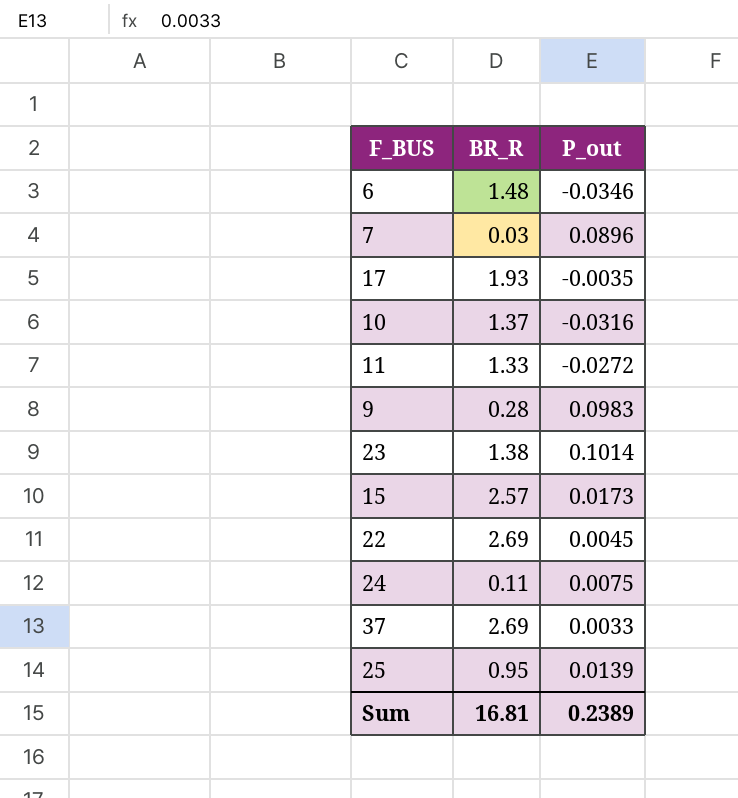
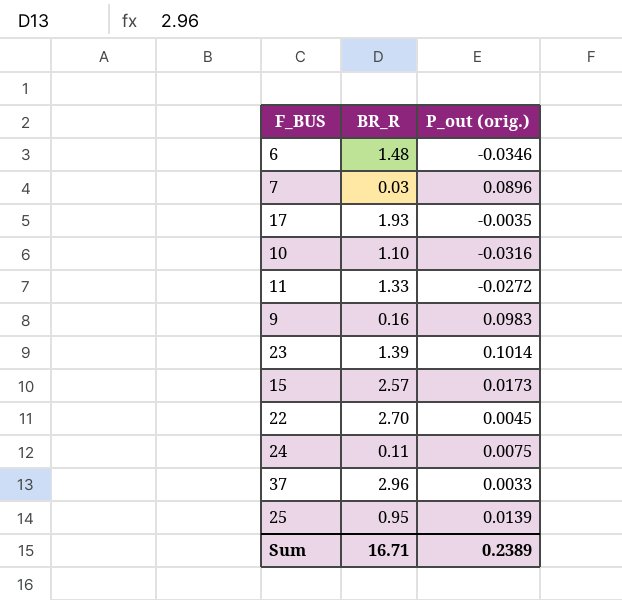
column name: P_out -> P_out (orig.)
10 | BR_R: 1.37 -> 1.10
9 | BR_R: 0.28 -> 0.16
23 | BR_R: 1.38 -> 1.39
22 | BR_R: 2.69 -> 2.70
37 | BR_R: 2.69 -> 2.96
Sum | BR_R: 16.81 -> 16.71

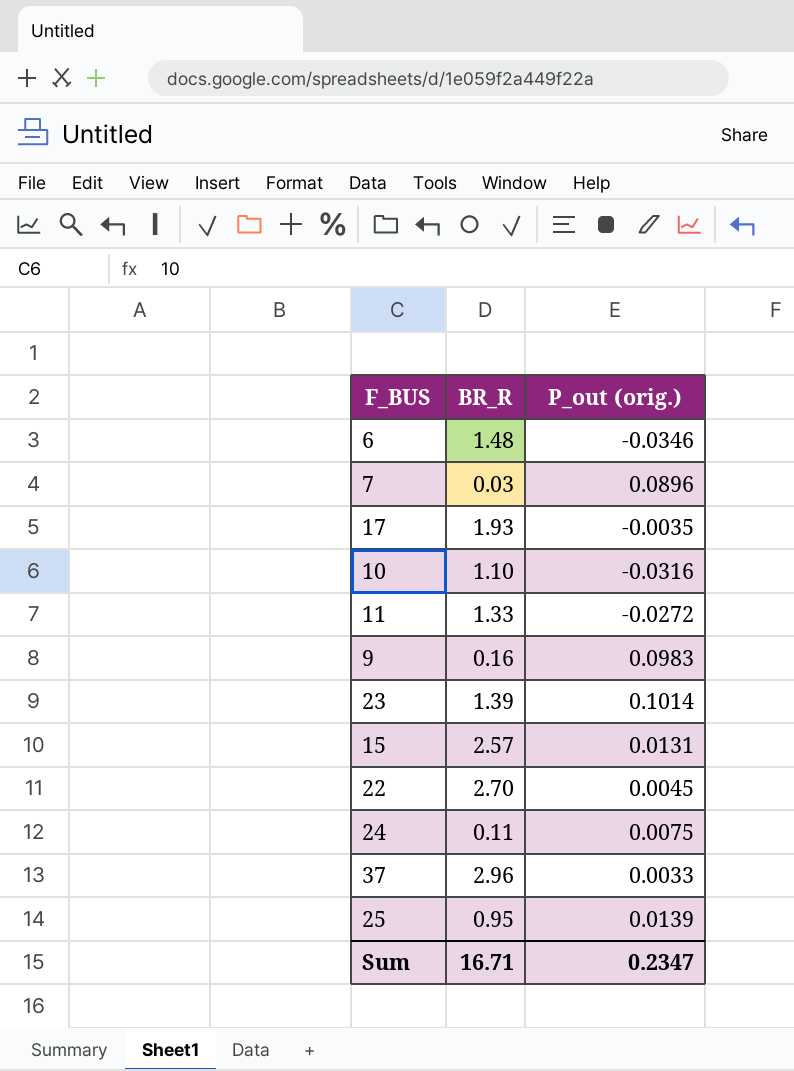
15 | P_out (orig.): 0.0173 -> 0.0131
Sum | P_out (orig.): 0.2389 -> 0.2347

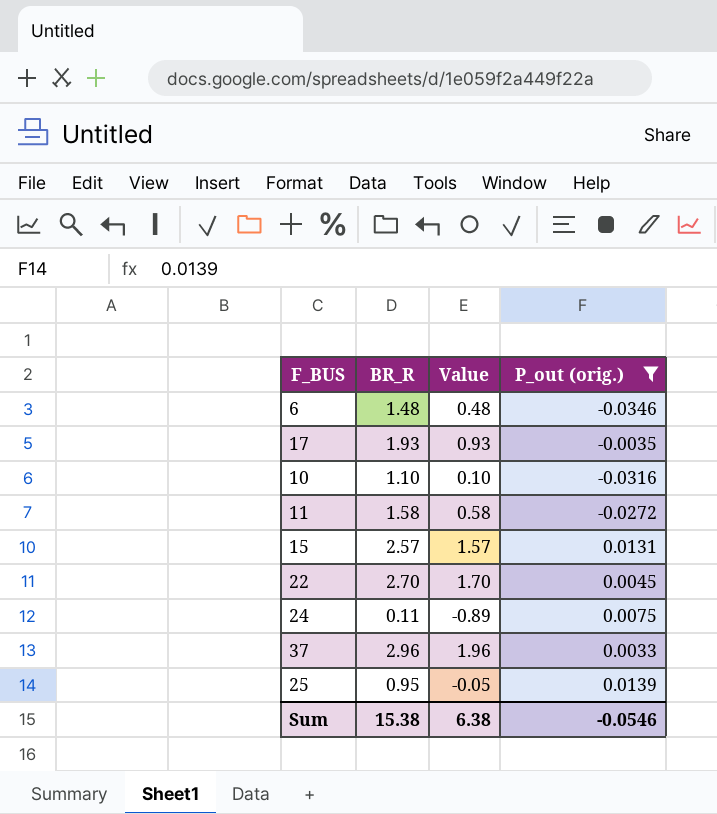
filter: none -> P_out (orig.) <= 0.0139
column Value | formula: none -> [BR_R] - 1
11 | BR_R: 1.33 -> 1.58
Sum | BR_R: 16.71 -> 15.38
Sum | P_out (orig.): 0.2347 -> -0.0546

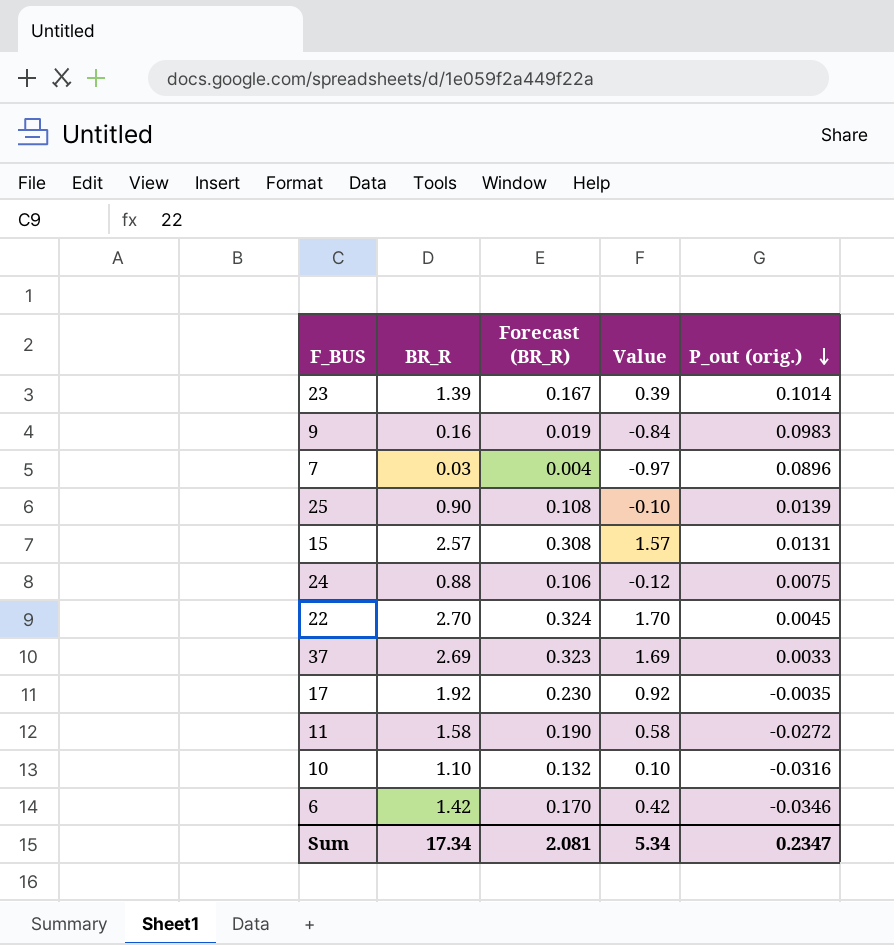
filter: P_out (orig.) <= 0.0139 -> none
row order: none -> P_out (orig.) descending
column Forecast (BR_R) | formula: none -> [BR_R] * 0.12
25 | BR_R: 0.95 -> 0.90
25 | Value: -0.05 -> -0.10
24 | BR_R: 0.11 -> 0.88
24 | Value: -0.89 -> -0.12
37 | BR_R: 2.96 -> 2.69
37 | Value: 1.96 -> 1.69
17 | BR_R: 1.93 -> 1.92
17 | Value: 0.93 -> 0.92
6 | BR_R: 1.48 -> 1.42
6 | Value: 0.48 -> 0.42
Sum | BR_R: 15.38 -> 17.34
Sum | Value: 6.38 -> 5.34
Sum | P_out (orig.): -0.0546 -> 0.2347

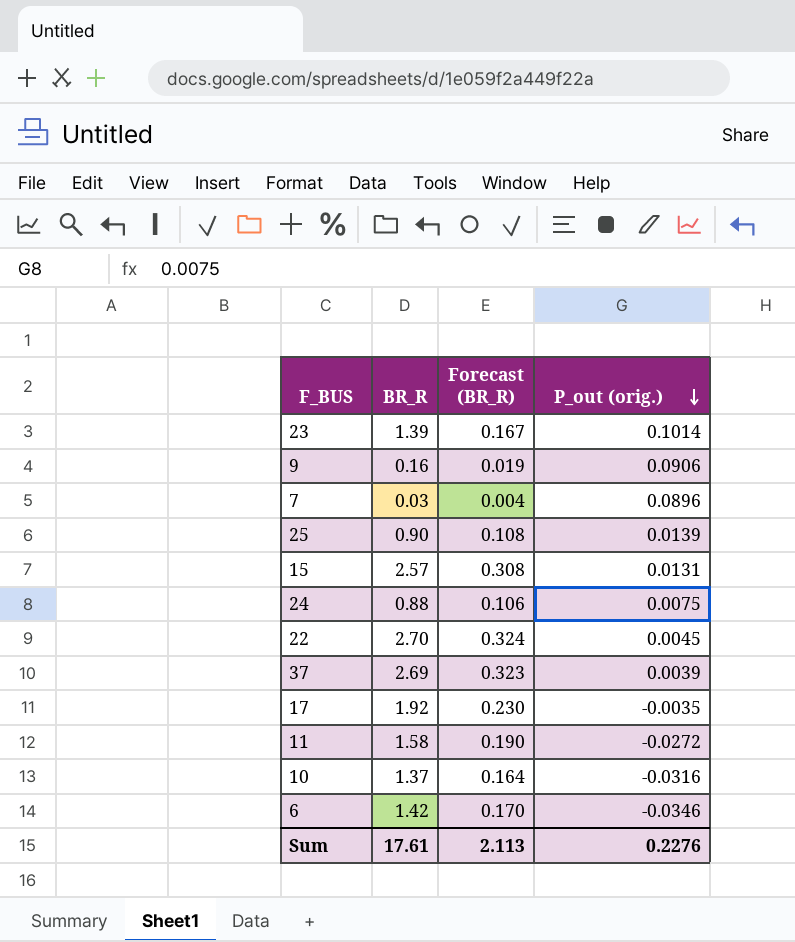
column Value | formula: [BR_R] - 1 -> none
9 | P_out (orig.): 0.0983 -> 0.0906
37 | P_out (orig.): 0.0033 -> 0.0039
10 | BR_R: 1.10 -> 1.37
10 | Forecast (BR_R): 0.132 -> 0.164
Sum | BR_R: 17.34 -> 17.61
Sum | Forecast (BR_R): 2.081 -> 2.113
Sum | P_out (orig.): 0.2347 -> 0.2276

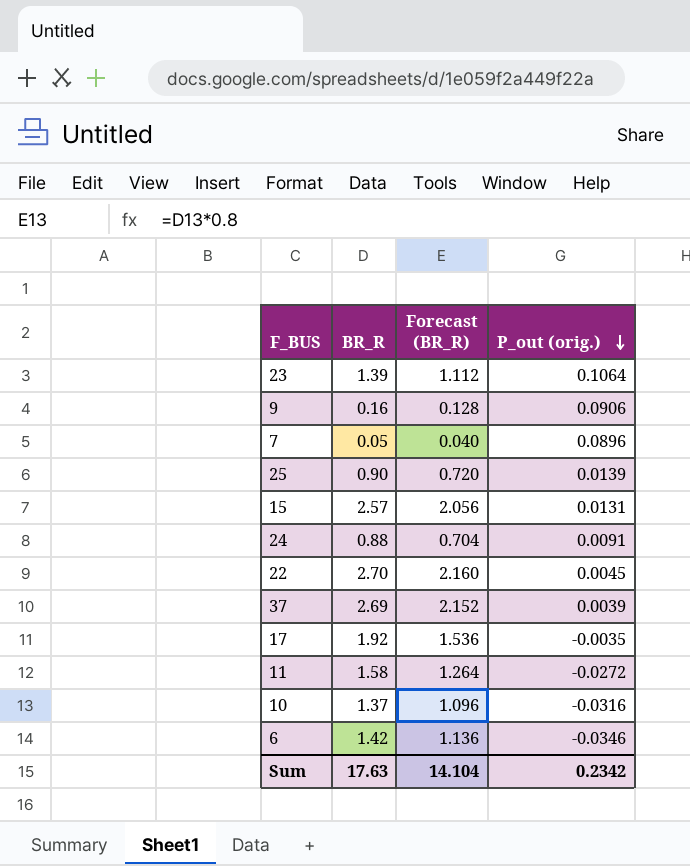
column Forecast (BR_R) | formula: [BR_R] * 0.12 -> [BR_R] * 0.8
23 | P_out (orig.): 0.1014 -> 0.1064
7 | BR_R: 0.03 -> 0.05
24 | P_out (orig.): 0.0075 -> 0.0091
Sum | BR_R: 17.61 -> 17.63
Sum | Forecast (BR_R): 2.113 -> 14.104
Sum | P_out (orig.): 0.2276 -> 0.2342

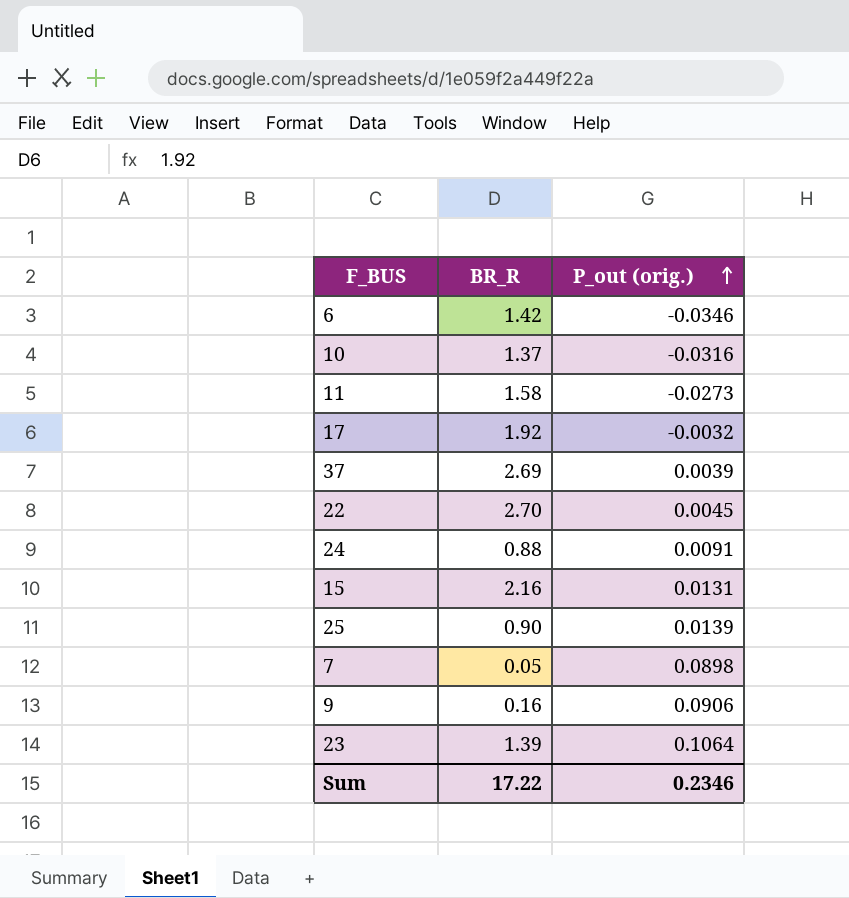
row order: P_out (orig.) descending -> P_out (orig.) ascending
column Forecast (BR_R) | formula: [BR_R] * 0.8 -> none
11 | P_out (orig.): -0.0272 -> -0.0273
17 | P_out (orig.): -0.0035 -> -0.0032
15 | BR_R: 2.57 -> 2.16
7 | P_out (orig.): 0.0896 -> 0.0898
Sum | BR_R: 17.63 -> 17.22
Sum | P_out (orig.): 0.2342 -> 0.2346

